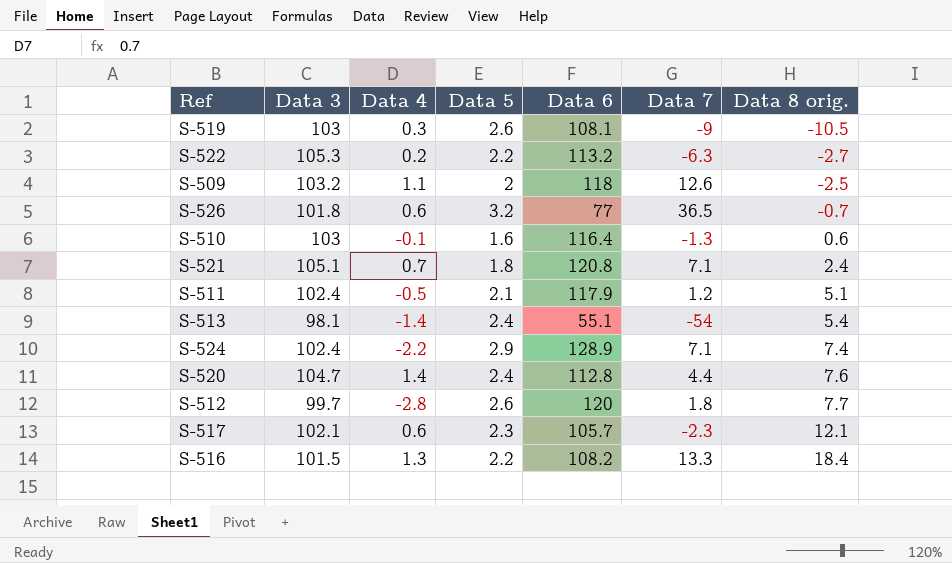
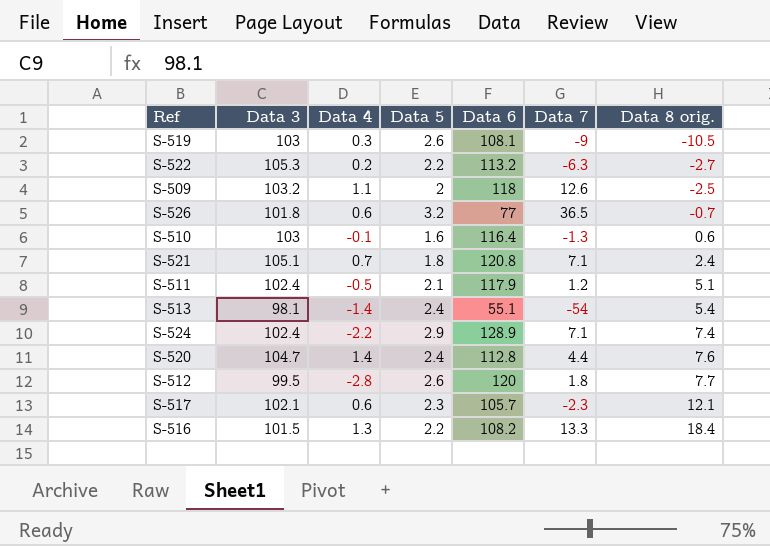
S-512 | Data 3: 99.7 -> 99.5

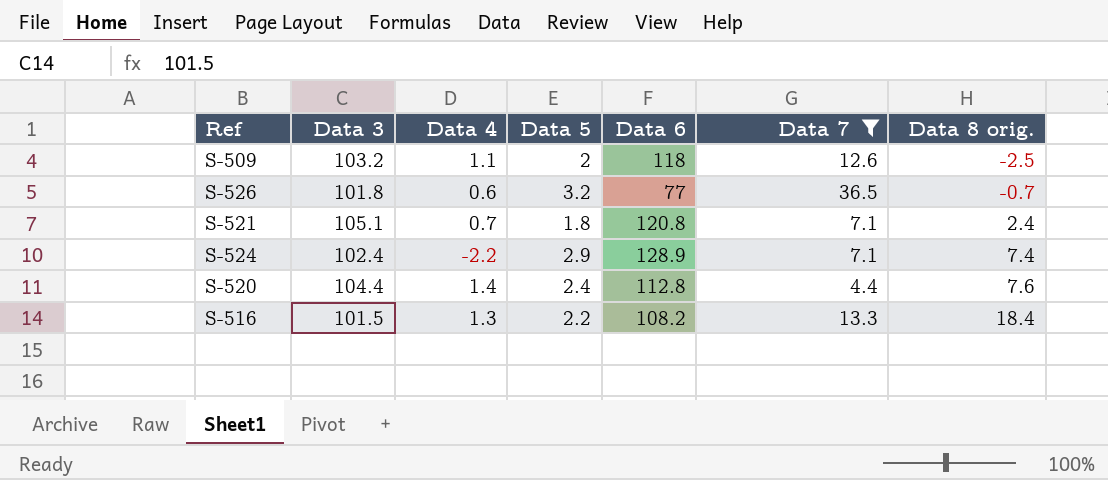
filter: none -> Data 7 >= 4.4
S-520 | Data 3: 104.7 -> 104.4

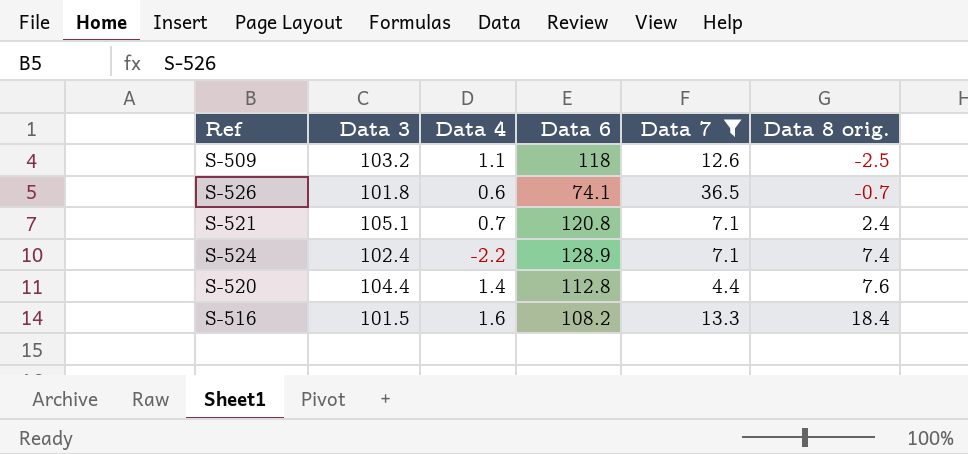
column Data 5 | position: 4 -> none
S-526 | Data 6: 77 -> 74.1
S-516 | Data 4: 1.3 -> 1.6

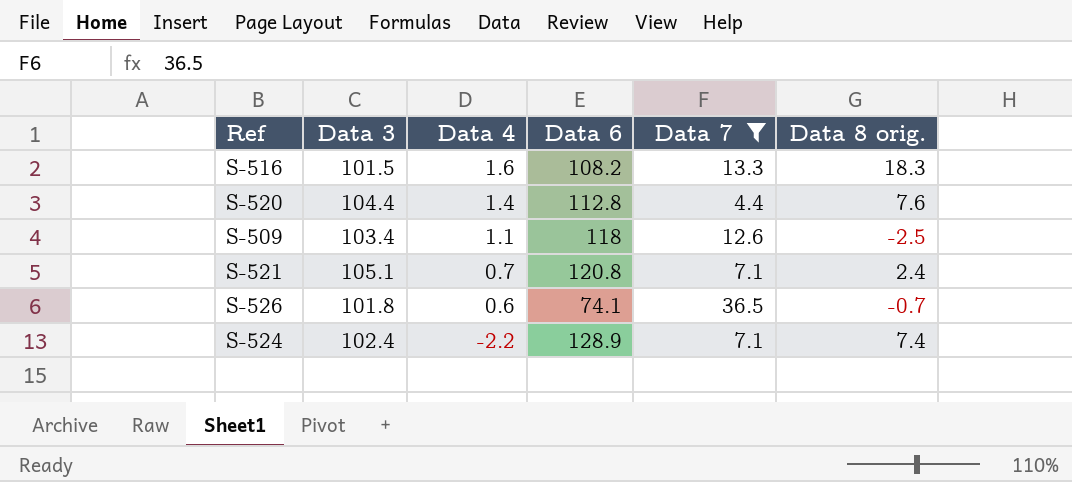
row order: Data 8 orig. ascending -> Data 4 descending
S-516 | Data 8 orig.: 18.4 -> 18.3
S-509 | Data 3: 103.2 -> 103.4

